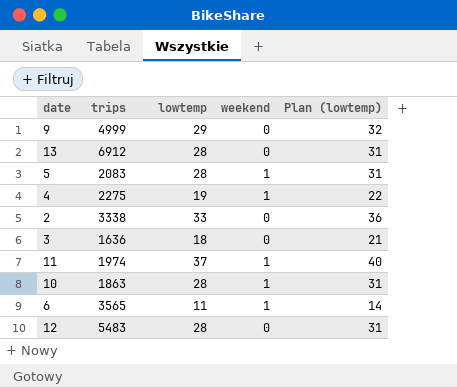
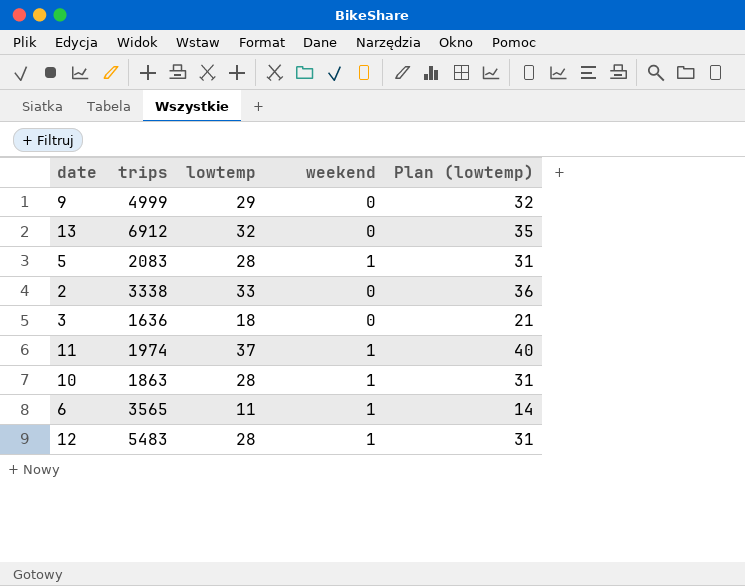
row 4: 2275 | 19 | 1 | 22 -> none
13 | lowtemp: 28 -> 32
13 | Plan (lowtemp): 31 -> 35
12 | weekend: 0 -> 1

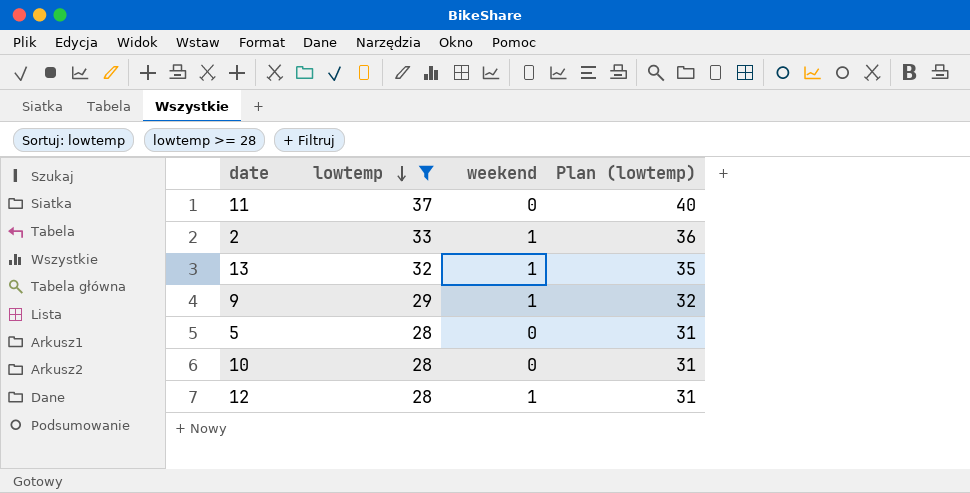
filter: none -> lowtemp >= 28
row order: none -> lowtemp descending
column trips | position: 2 -> none
11 | weekend: 1 -> 0
2 | weekend: 0 -> 1
13 | weekend: 0 -> 1
9 | weekend: 0 -> 1
5 | weekend: 1 -> 0
10 | weekend: 1 -> 0

